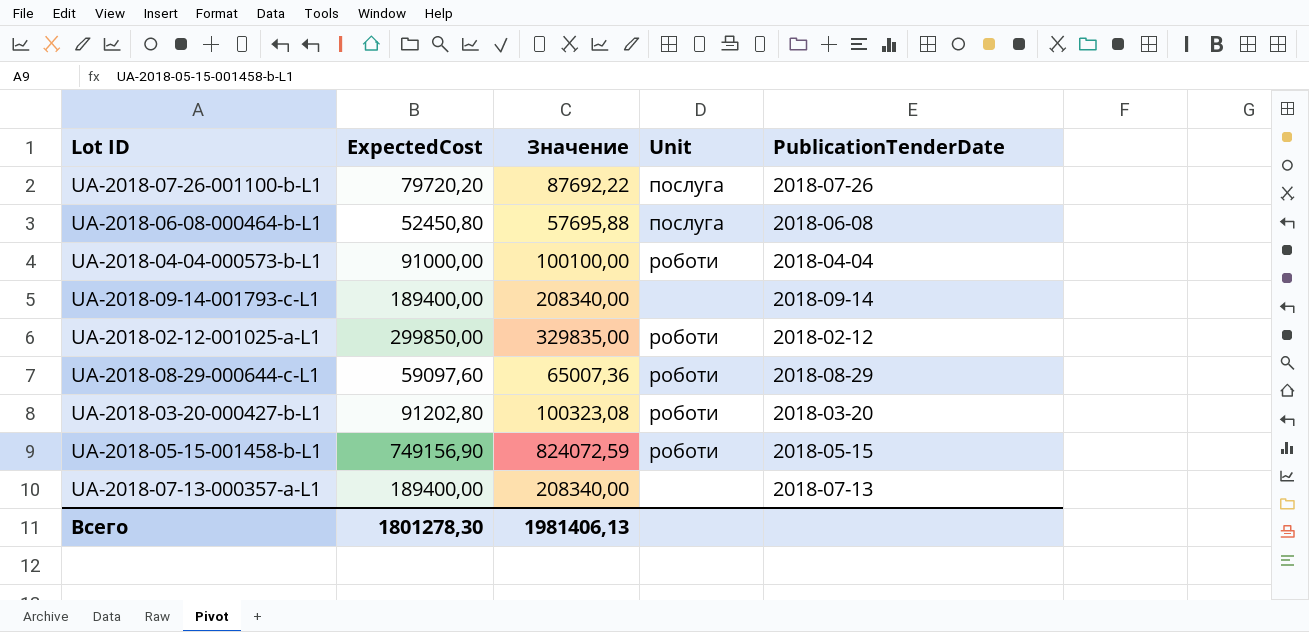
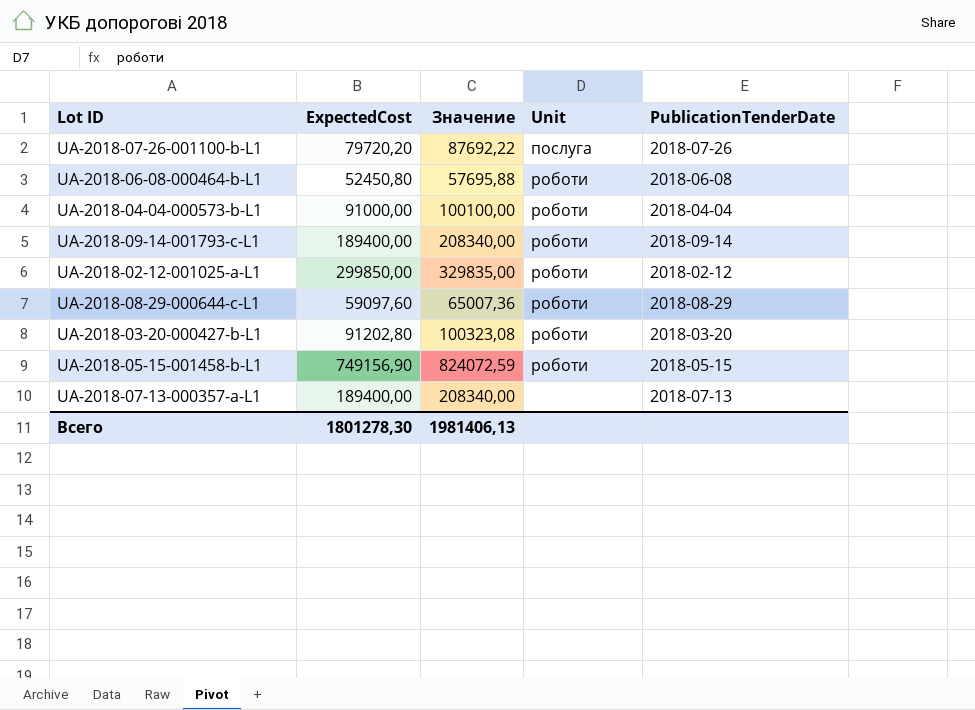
UA-2018-06-08-000464-b-L1 | Unit: послуга -> роботи
UA-2018-09-14-001793-c-L1 | Unit: none -> роботи

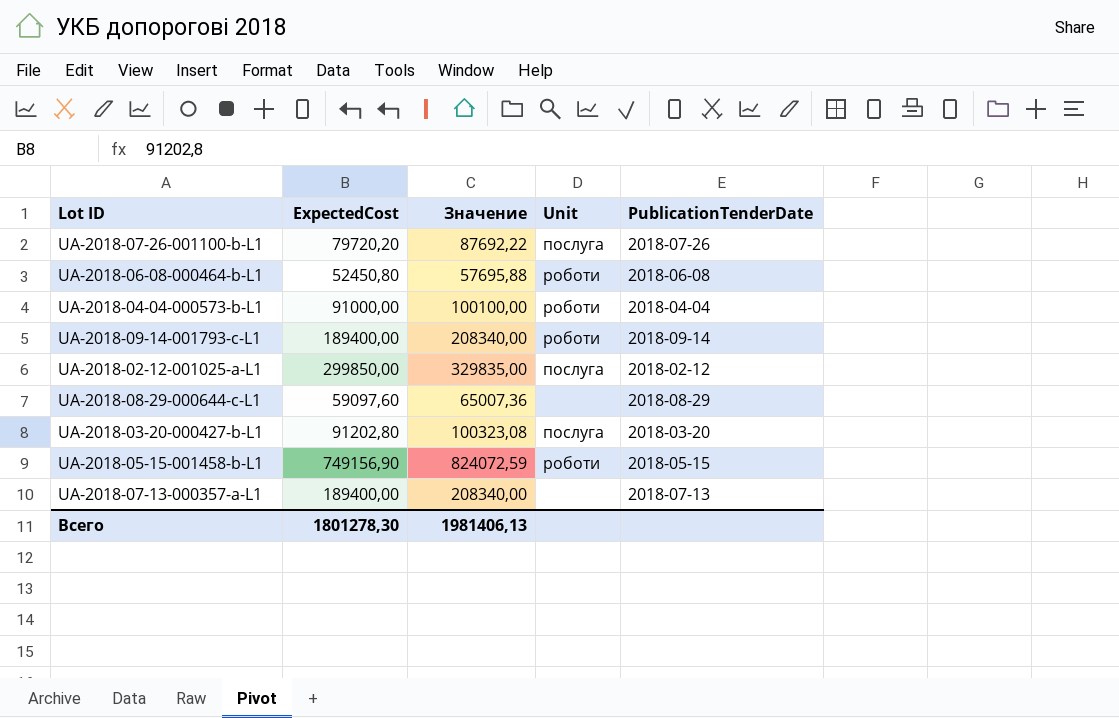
UA-2018-02-12-001025-a-L1 | Unit: роботи -> послуга
UA-2018-08-29-000644-c-L1 | Unit: роботи -> none
UA-2018-03-20-000427-b-L1 | Unit: роботи -> послуга

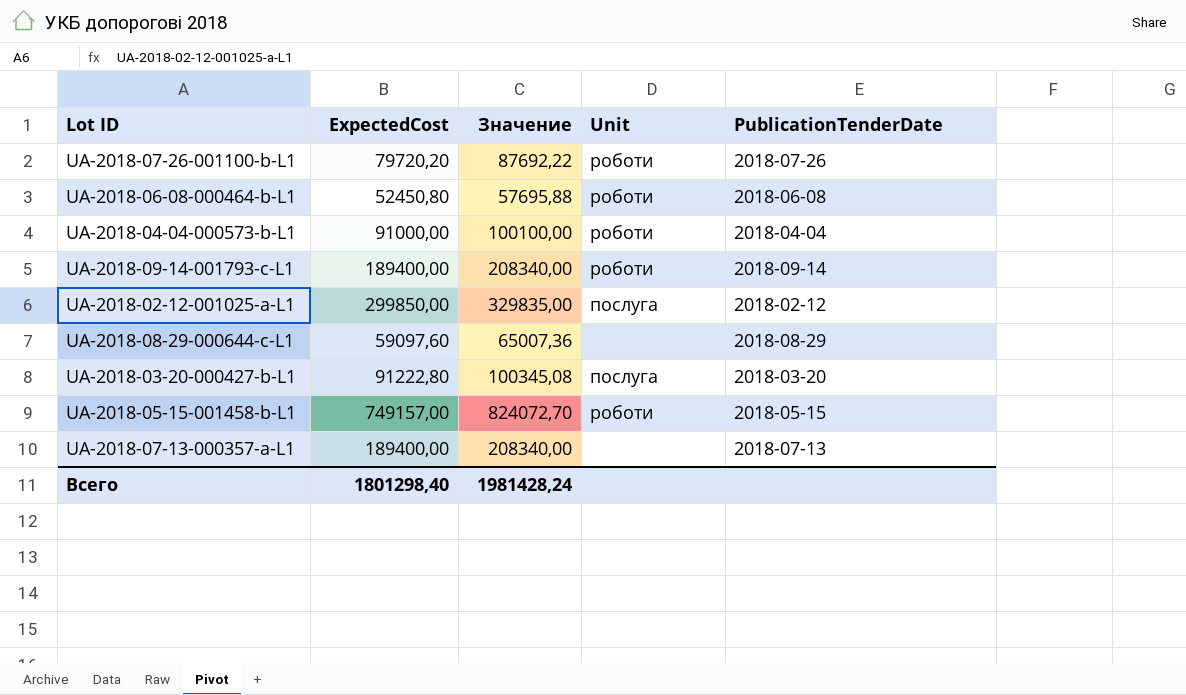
UA-2018-07-26-001100-b-L1 | Unit: послуга -> роботи
UA-2018-03-20-000427-b-L1 | ExpectedСost: 91202,80 -> 91222,80
UA-2018-03-20-000427-b-L1 | Значение: 100323,08 -> 100345,08
UA-2018-05-15-001458-b-L1 | ExpectedСost: 749156,90 -> 749157,00
UA-2018-05-15-001458-b-L1 | Значение: 824072,59 -> 824072,70
Всего | ExpectedСost: 1801278,30 -> 1801298,40
Всего | Значение: 1981406,13 -> 1981428,24

